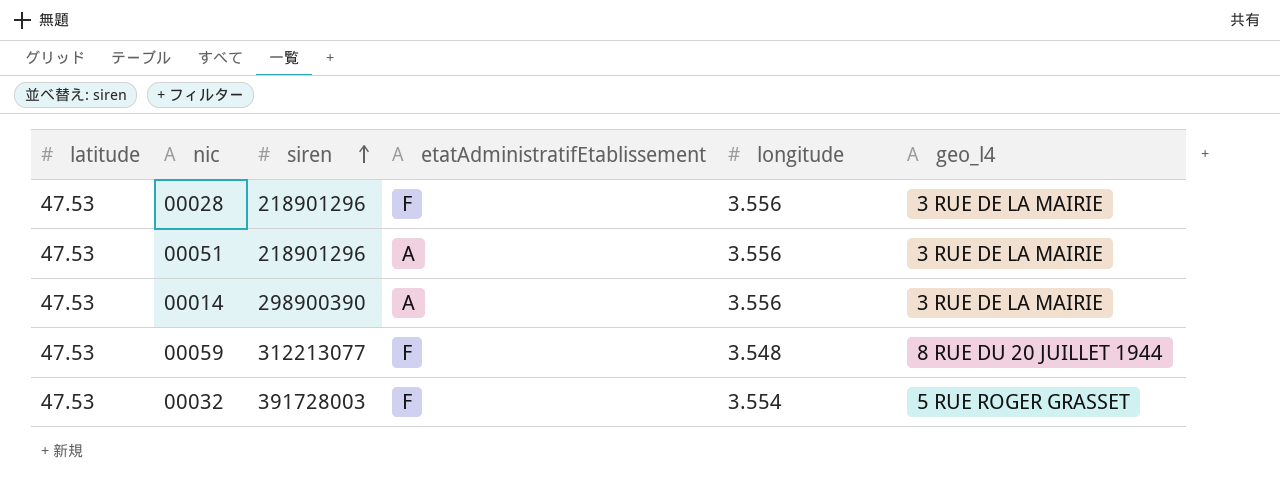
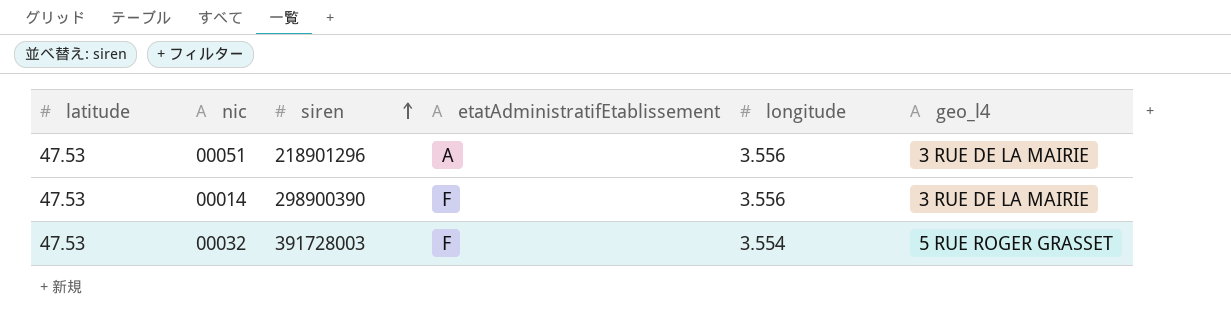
row 00028: 47.53 | 218901296 | F | 3.556 | 3 RUE DE LA MAIRIE -> none
row 00059: 47.53 | 312213077 | F | 3.548 | 8 RUE DU 20 JUILLET 1944 -> none
00014 | etatAdministratifEtablissement: A -> F

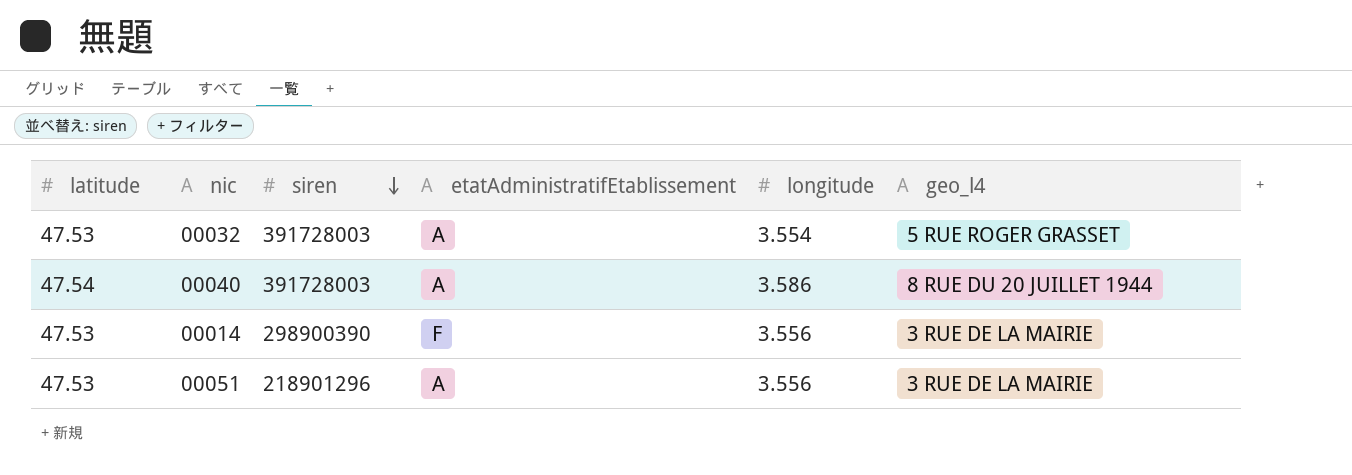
row order: siren ascending -> siren descending
00032 | etatAdministratifEtablissement: F -> A
row 00040: none -> 47.54 | 391728003 | A | 3.586 | 8 RUE DU 20 JUILLET 1944

